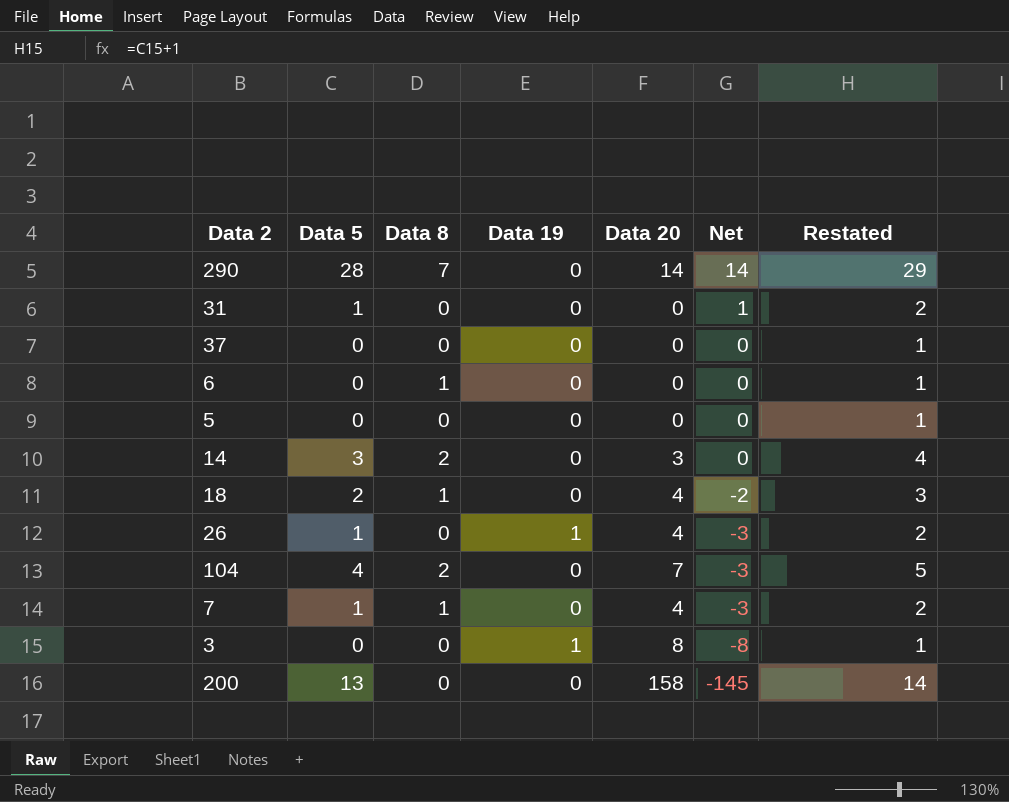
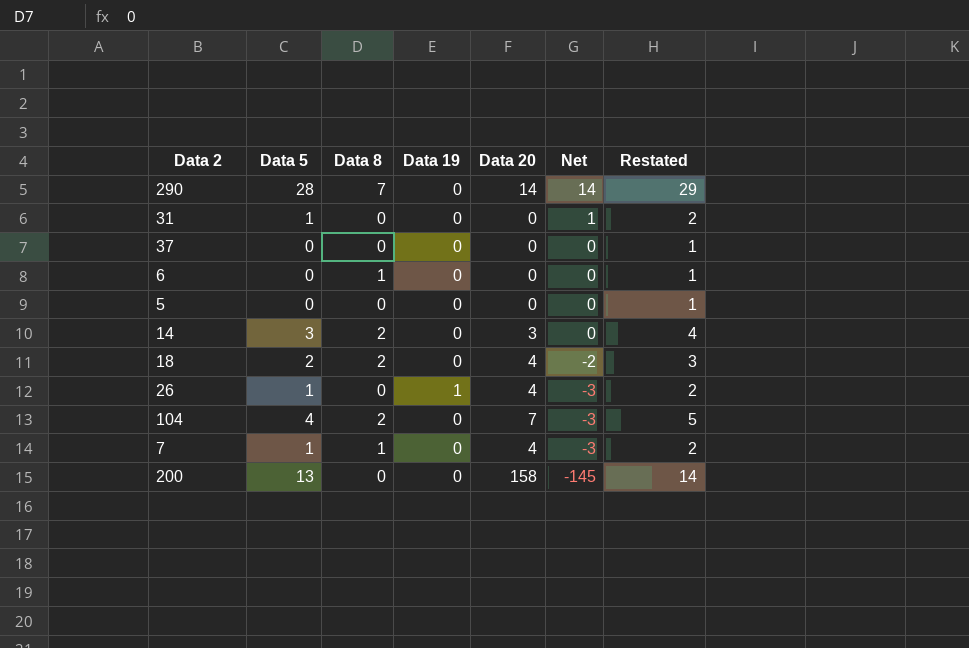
row 3: 0 | 0 | 1 | 8 | -8 | 1 -> none
18 | Data 8: 1 -> 2

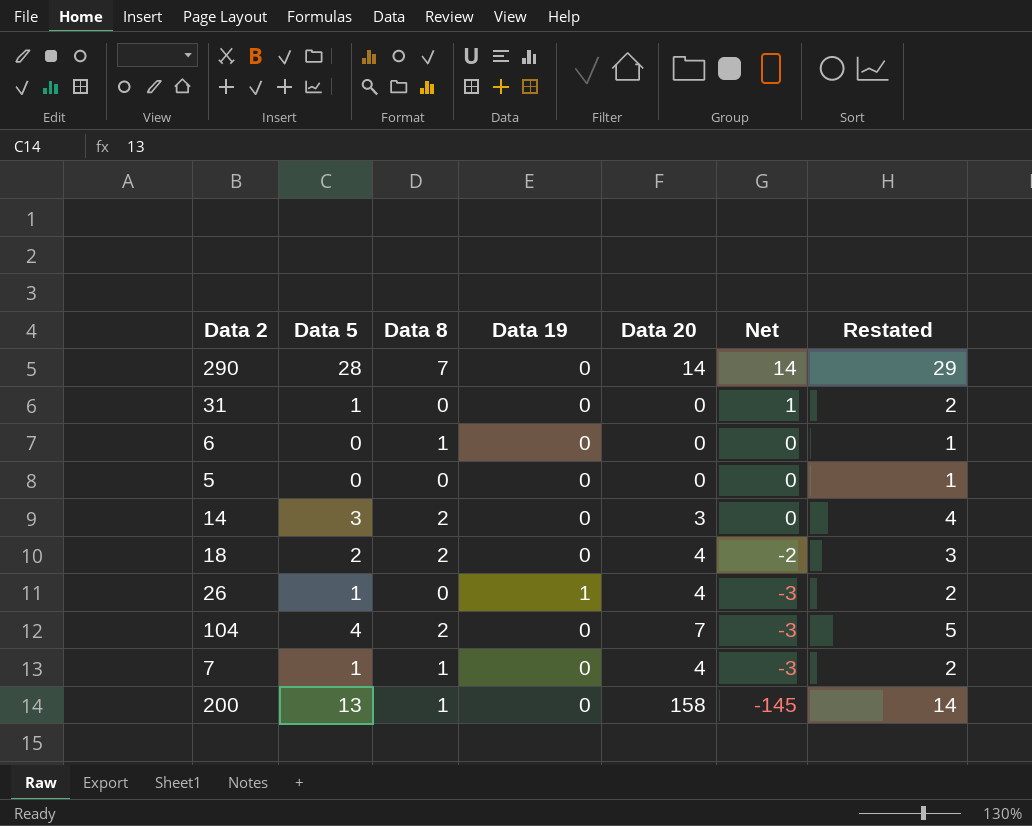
row 37: 0 | 0 | 0 | 0 | 0 | 1 -> none
200 | Data 8: 0 -> 1

